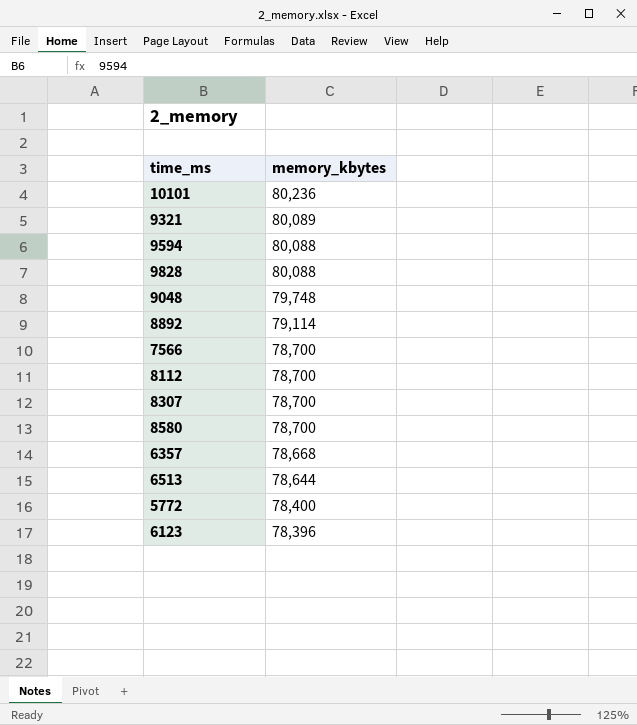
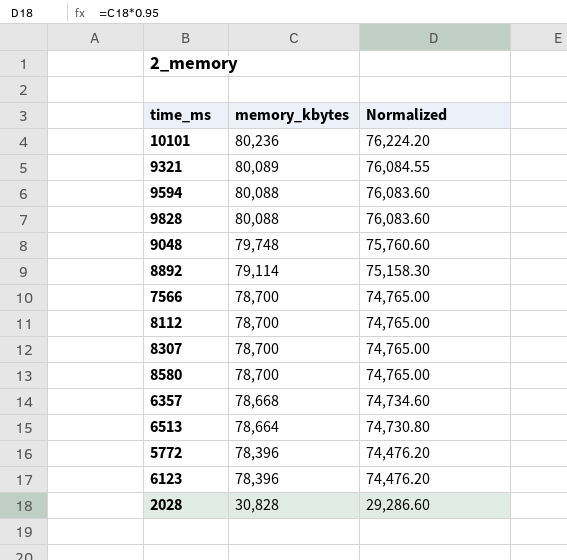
column Normalized | formula: none -> [memory_kbytes] * 0.95
6513 | memory_kbytes: 78,644 -> 78,664
5772 | memory_kbytes: 78,400 -> 78,396
row 2028: none -> 30,828 | 29,286.60

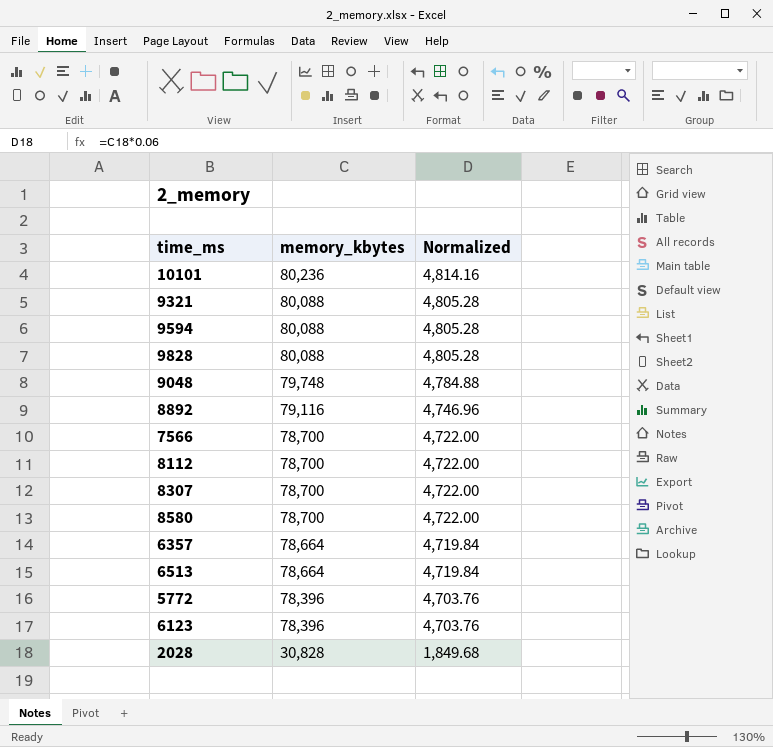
column Normalized | formula: [memory_kbytes] * 0.95 -> [memory_kbytes] * 0.06
9321 | memory_kbytes: 80,089 -> 80,088
8892 | memory_kbytes: 79,114 -> 79,116
6357 | memory_kbytes: 78,668 -> 78,664

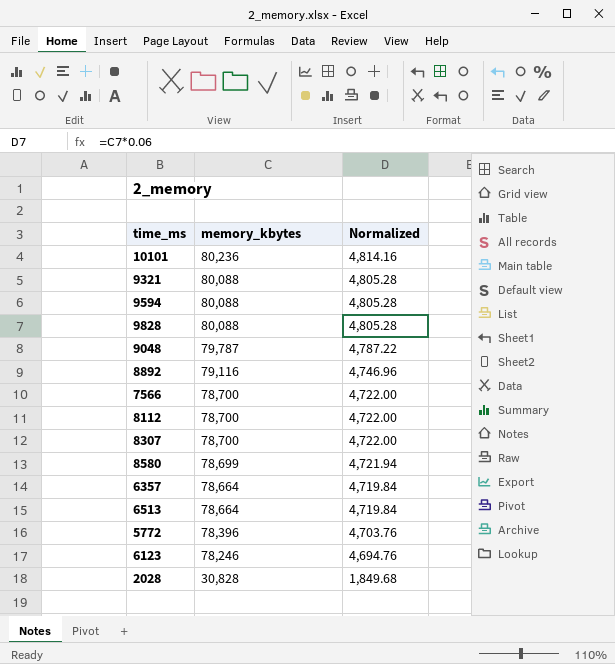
9048 | memory_kbytes: 79,748 -> 79,787
9048 | Normalized: 4,784.88 -> 4,787.22
8580 | memory_kbytes: 78,700 -> 78,699
8580 | Normalized: 4,722.00 -> 4,721.94
6123 | memory_kbytes: 78,396 -> 78,246
6123 | Normalized: 4,703.76 -> 4,694.76

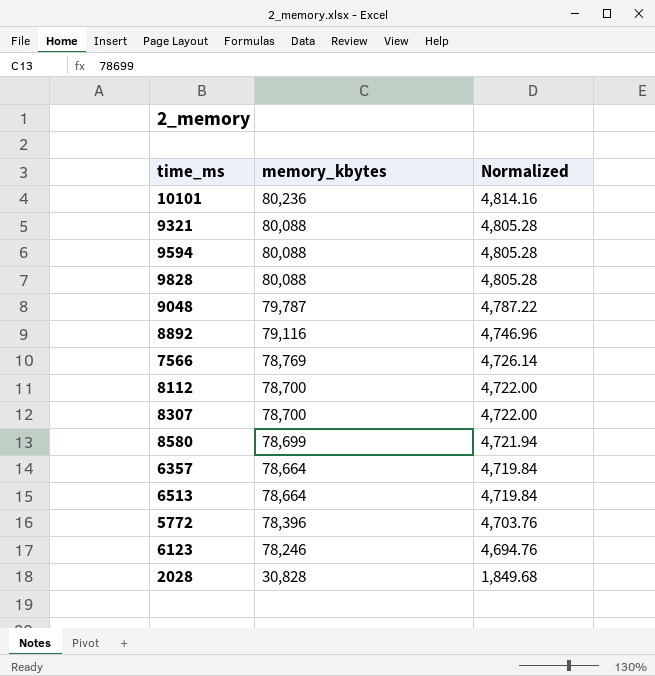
7566 | memory_kbytes: 78,700 -> 78,769
7566 | Normalized: 4,722.00 -> 4,726.14

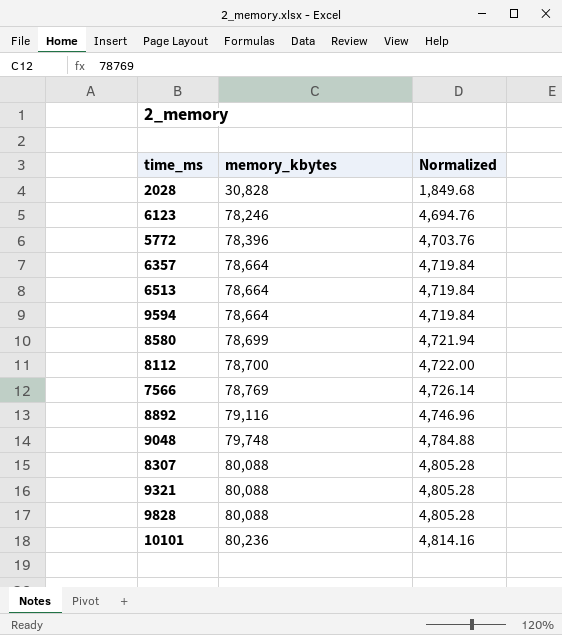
row order: memory_kbytes descending -> memory_kbytes ascending
9594 | memory_kbytes: 80,088 -> 78,664
9594 | Normalized: 4,805.28 -> 4,719.84
9048 | memory_kbytes: 79,787 -> 79,748
9048 | Normalized: 4,787.22 -> 4,784.88
8307 | memory_kbytes: 78,700 -> 80,088
8307 | Normalized: 4,722.00 -> 4,805.28

